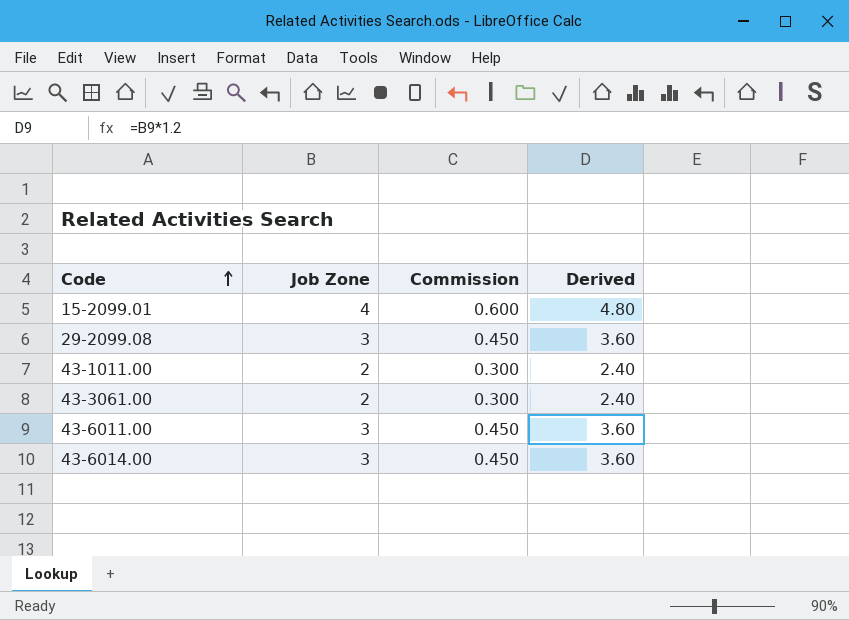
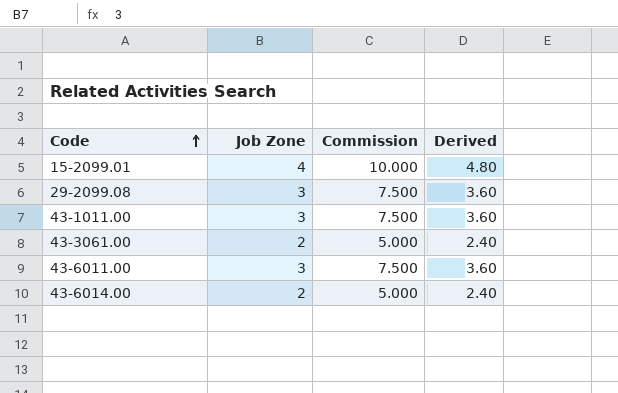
column Commission | formula: [Job Zone] * 0.15 -> [Job Zone] * 2.5
43-1011.00 | Job Zone: 2 -> 3
43-1011.00 | Derived: 2.40 -> 3.60
43-6014.00 | Job Zone: 3 -> 2
43-6014.00 | Derived: 3.60 -> 2.40

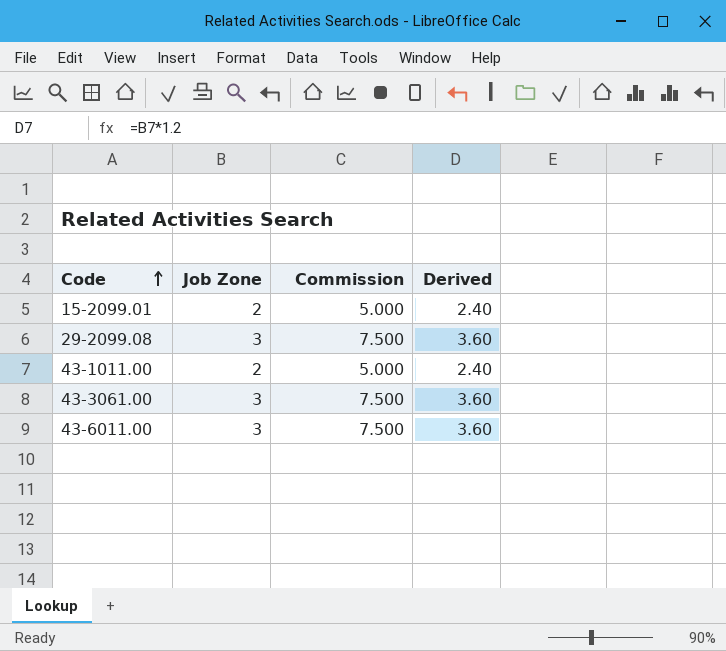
row 43-6014.00: 2 | 5.000 | 2.40 -> none
15-2099.01 | Job Zone: 4 -> 2
15-2099.01 | Commission: 10.000 -> 5.000
15-2099.01 | Derived: 4.80 -> 2.40
43-1011.00 | Job Zone: 3 -> 2
43-1011.00 | Commission: 7.500 -> 5.000
43-1011.00 | Derived: 3.60 -> 2.40
43-3061.00 | Job Zone: 2 -> 3
43-3061.00 | Commission: 5.000 -> 7.500
43-3061.00 | Derived: 2.40 -> 3.60

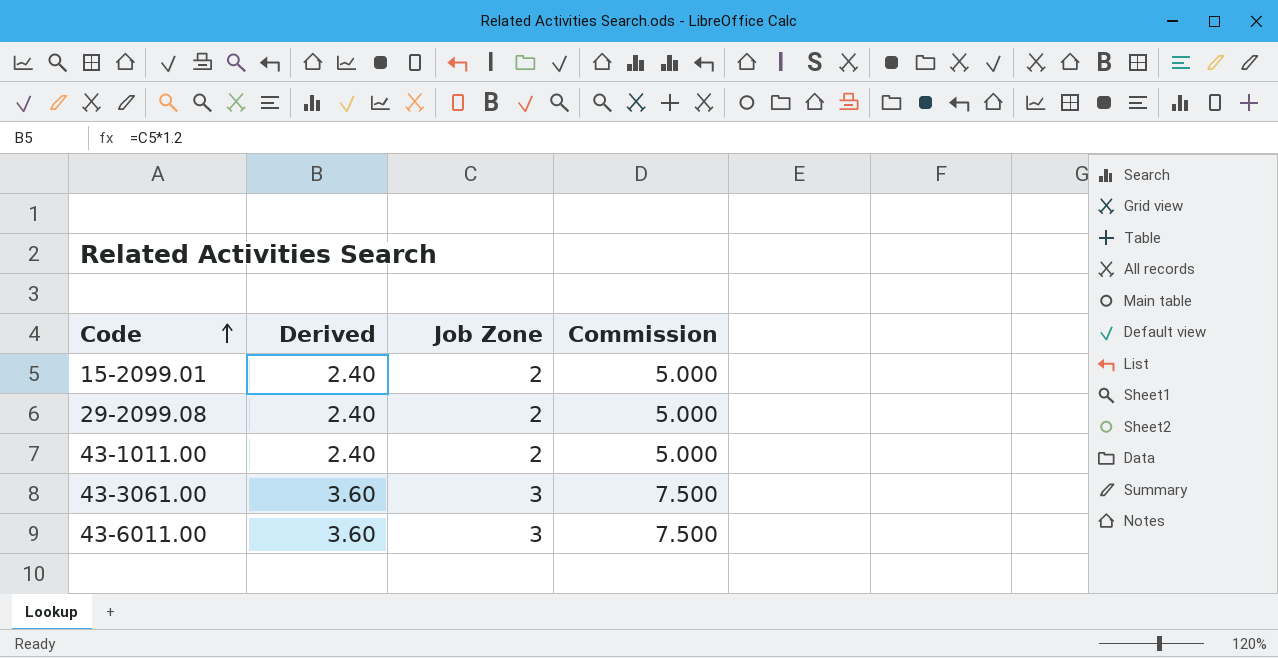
column Derived | position: 4 -> 2
29-2099.08 | Derived: 3.60 -> 2.40
29-2099.08 | Job Zone: 3 -> 2
29-2099.08 | Commission: 7.500 -> 5.000

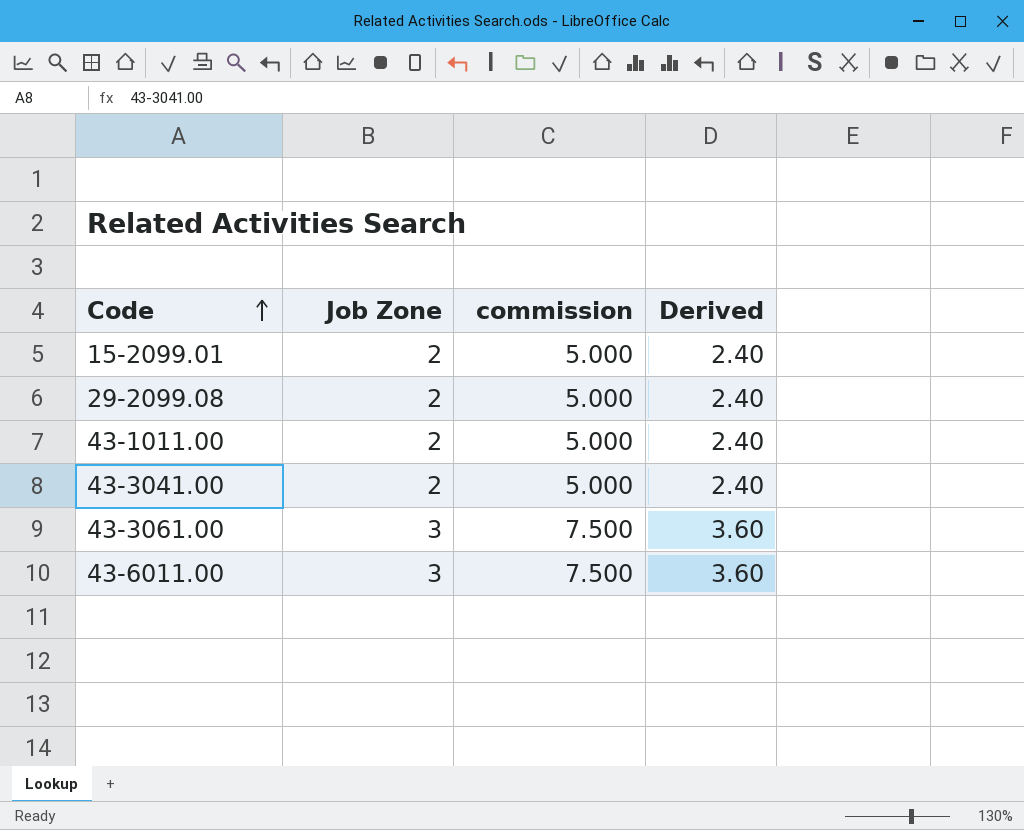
column name: Commission -> commission
column Derived | position: 2 -> 4
row 43-3041.00: none -> 2 | 5.000 | 2.40

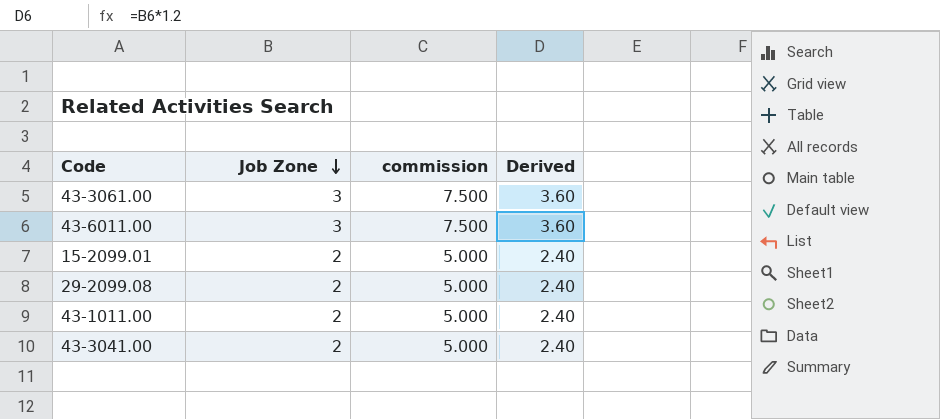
row order: Code ascending -> Job Zone descending

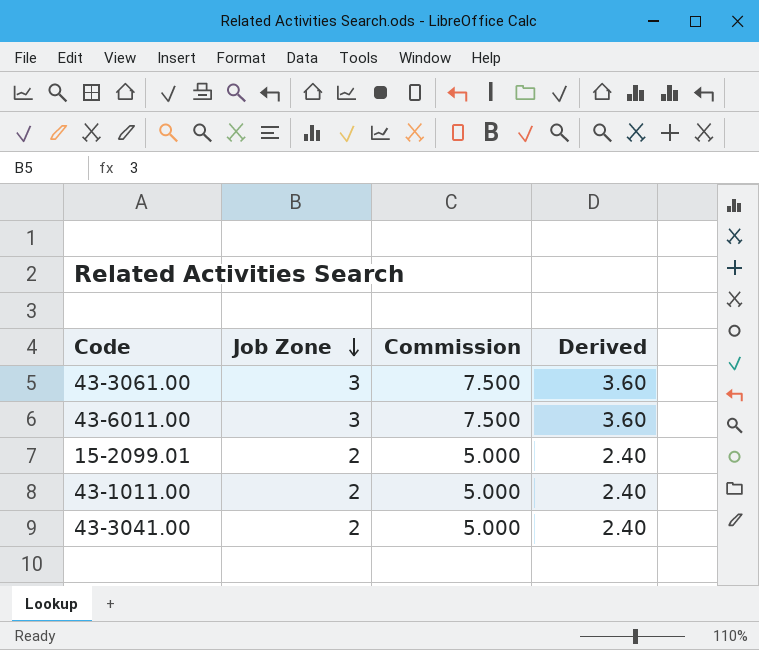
column name: commission -> Commission
row 29-2099.08: 2 | 5.000 | 2.40 -> none

